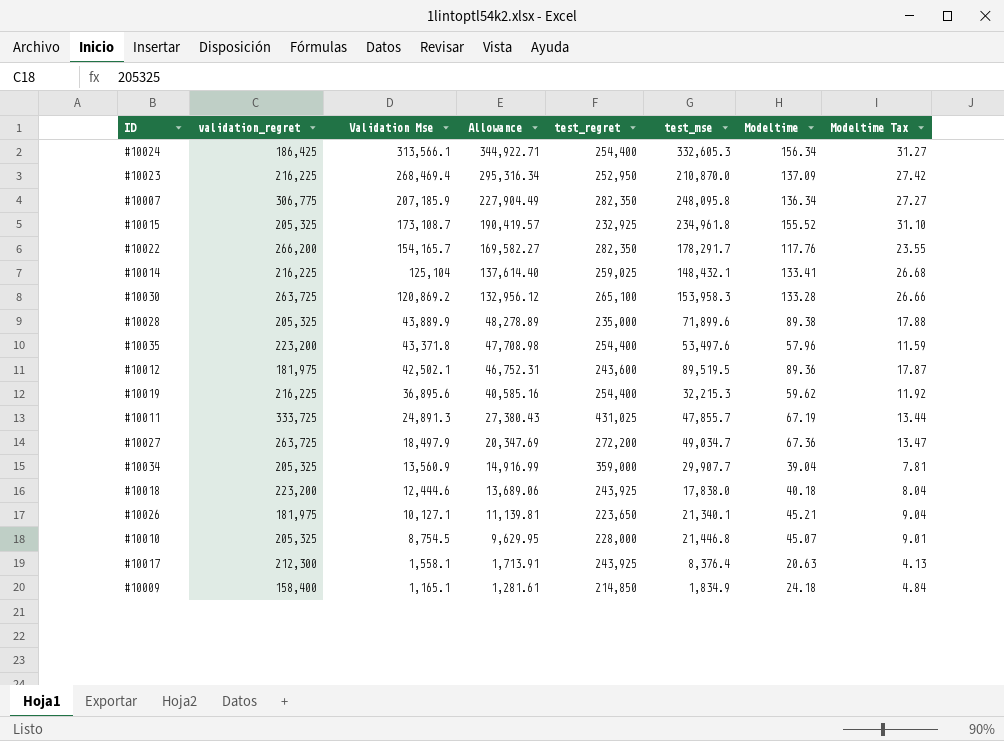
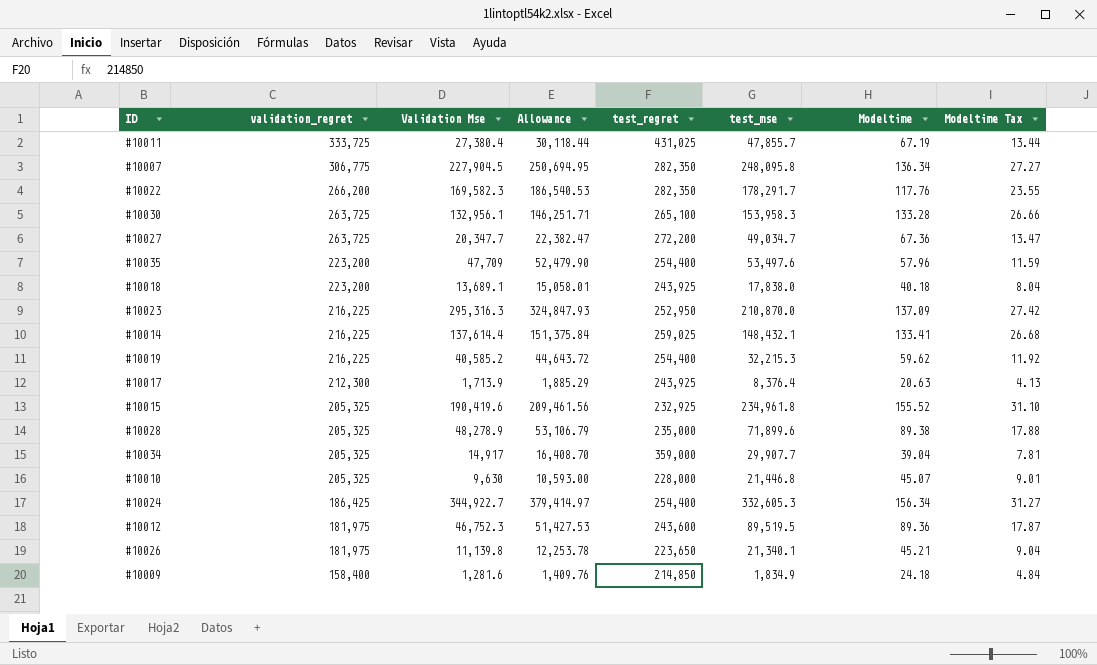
row order: Validation Mse descending -> validation_regret descending
#10011 | Validation Mse: 24,891.3 -> 27,380.4
#10011 | Allowance: 27,380.43 -> 30,118.44
#10007 | Validation Mse: 207,185.9 -> 227,904.5
#10007 | Allowance: 227,904.49 -> 250,694.95
#10022 | Validation Mse: 154,165.7 -> 169,582.3
#10022 | Allowance: 169,582.27 -> 186,540.53
#10030 | Validation Mse: 120,869.2 -> 132,956.1
#10030 | Allowance: 132,956.12 -> 146,251.71
#10027 | Validation Mse: 18,497.9 -> 20,347.7
#10027 | Allowance: 20,347.69 -> 22,382.47
#10035 | Validation Mse: 43,371.8 -> 47,709
#10035 | Allowance: 47,708.98 -> 52,479.90
#10018 | Validation Mse: 12,444.6 -> 13,689.1
#10018 | Allowance: 13,689.06 -> 15,058.01
#10023 | Validation Mse: 268,469.4 -> 295,316.3
#10023 | Allowance: 295,316.34 -> 324,847.93
#10014 | Validation Mse: 125,104 -> 137,614.4
#10014 | Allowance: 137,614.40 -> 151,375.84
#10019 | Validation Mse: 36,895.6 -> 40,585.2
#10019 | Allowance: 40,585.16 -> 44,643.72
#10017 | Validation Mse: 1,558.1 -> 1,713.9
#10017 | Allowance: 1,713.91 -> 1,885.29
#10015 | Validation Mse: 173,108.7 -> 190,419.6
#10015 | Allowance: 190,419.57 -> 209,461.56
#10028 | Validation Mse: 43,889.9 -> 48,278.9
#10028 | Allowance: 48,278.89 -> 53,106.79
#10034 | Validation Mse: 13,560.9 -> 14,917
#10034 | Allowance: 14,916.99 -> 16,408.70
#10010 | Validation Mse: 8,754.5 -> 9,630
#10010 | Allowance: 9,629.95 -> 10,593.00
#10024 | Validation Mse: 313,566.1 -> 344,922.7
#10024 | Allowance: 344,922.71 -> 379,414.97
#10012 | Validation Mse: 42,502.1 -> 46,752.3
#10012 | Allowance: 46,752.31 -> 51,427.53
#10026 | Validation Mse: 10,127.1 -> 11,139.8
#10026 | Allowance: 11,139.81 -> 12,253.78
#10009 | Validation Mse: 1,165.1 -> 1,281.6
#10009 | Allowance: 1,281.61 -> 1,409.76

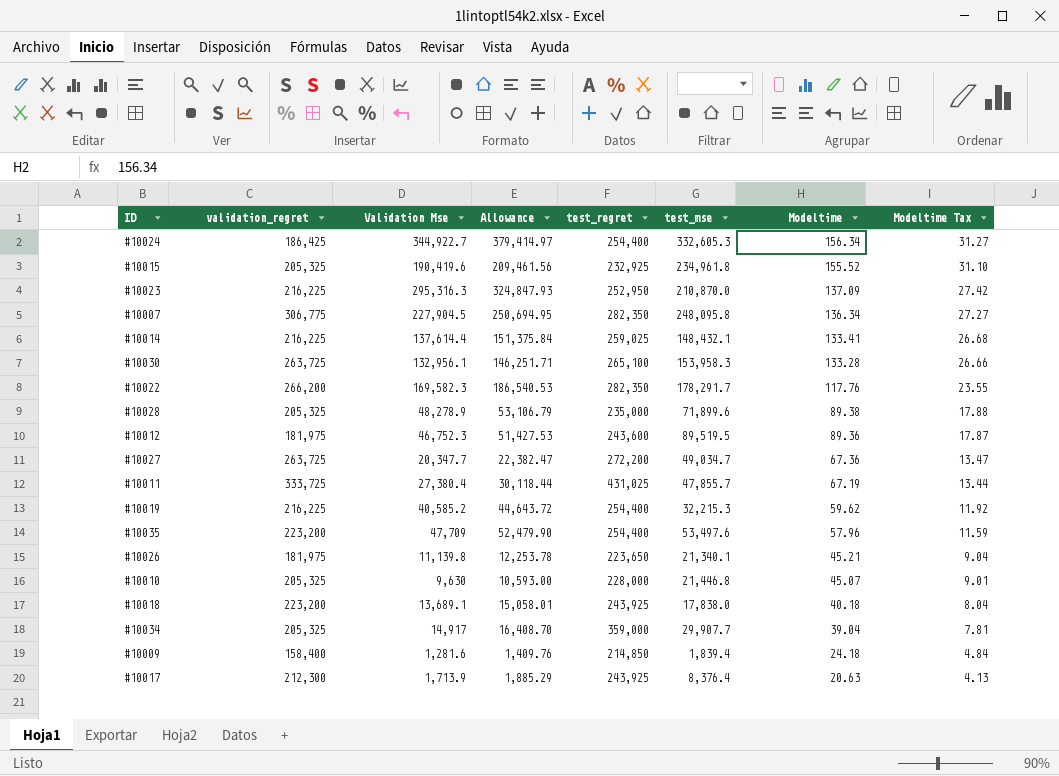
row order: validation_regret descending -> Modeltime descending
#10009 | test_mse: 1,834.9 -> 1,839.4

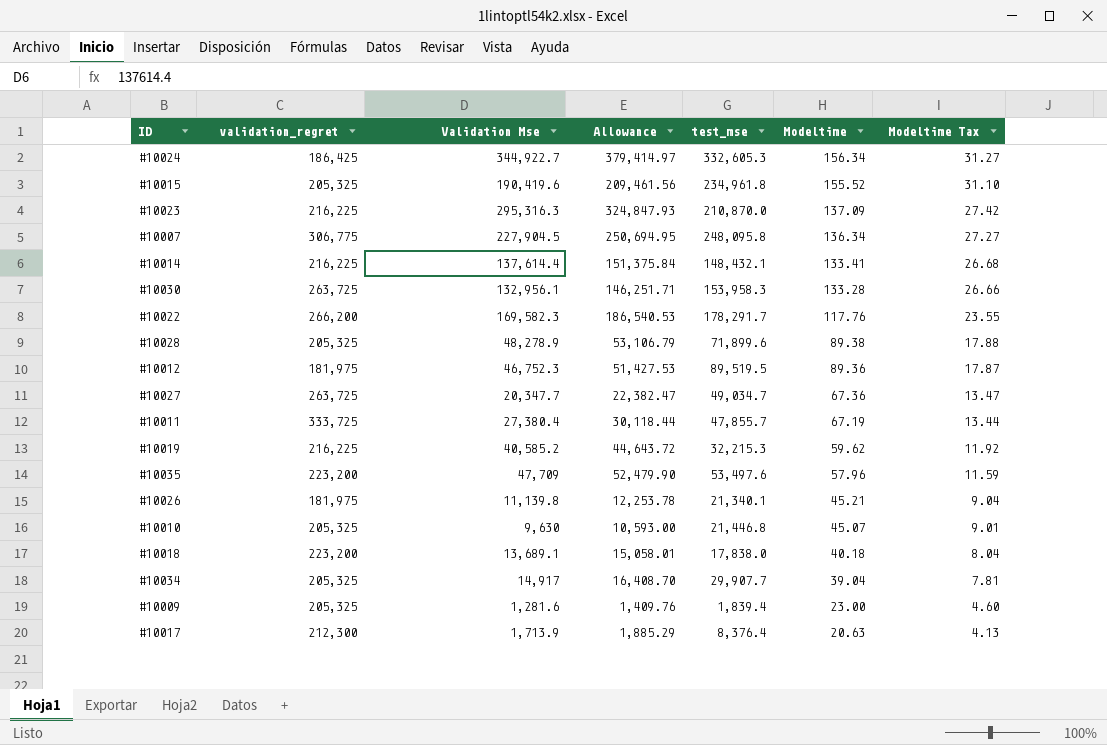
column test_regret | position: 5 -> none
#10009 | validation_regret: 158,400 -> 205,325
#10009 | Modeltime: 24.18 -> 23.00
#10009 | Modeltime Tax: 4.84 -> 4.60

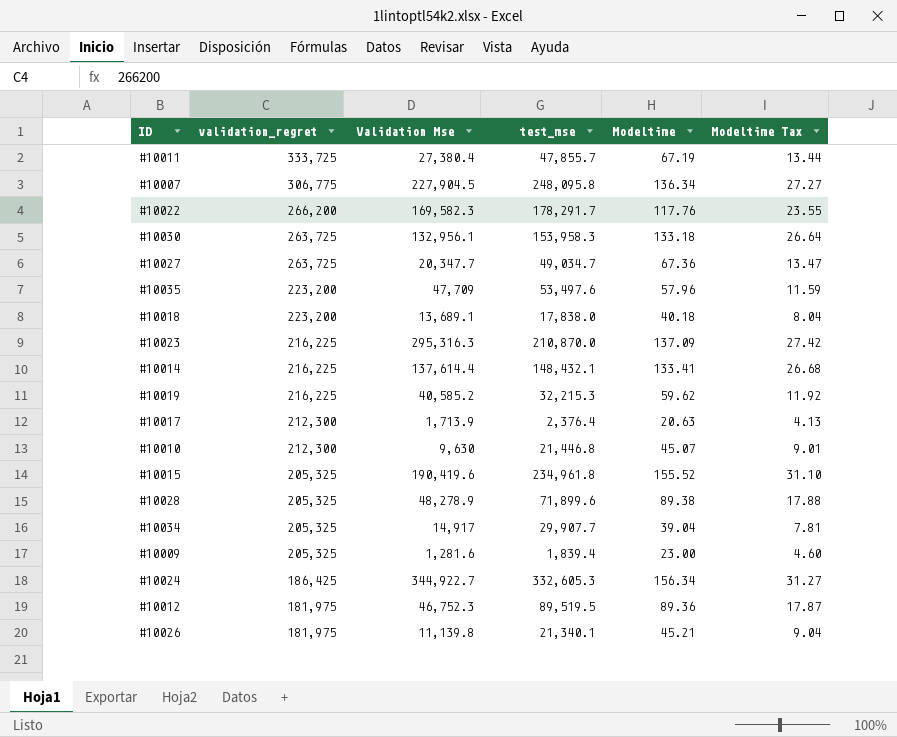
row order: Modeltime descending -> validation_regret descending
column Allowance | formula: [Validation Mse] * 1.1 -> none
#10030 | Modeltime: 133.28 -> 133.18
#10030 | Modeltime Tax: 26.66 -> 26.64
#10017 | test_mse: 8,376.4 -> 2,376.4
#10010 | validation_regret: 205,325 -> 212,300

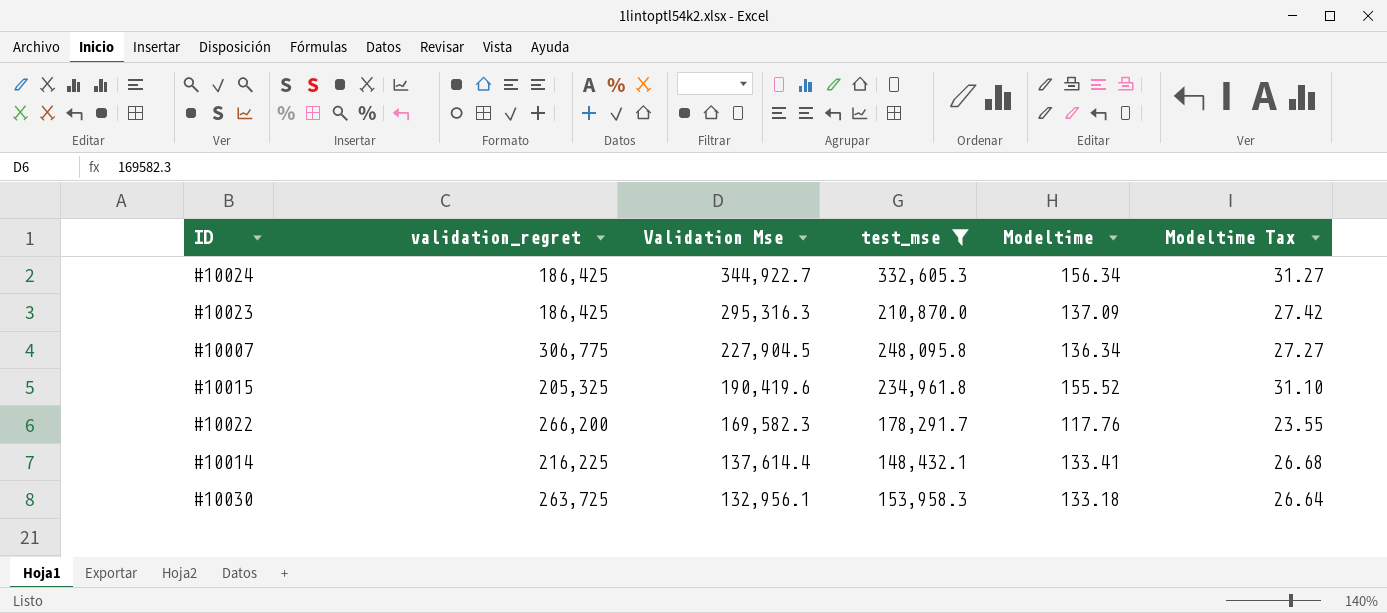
filter: none -> test_mse >= 148,432.1
row order: validation_regret descending -> Validation Mse descending
#10023 | validation_regret: 216,225 -> 186,425

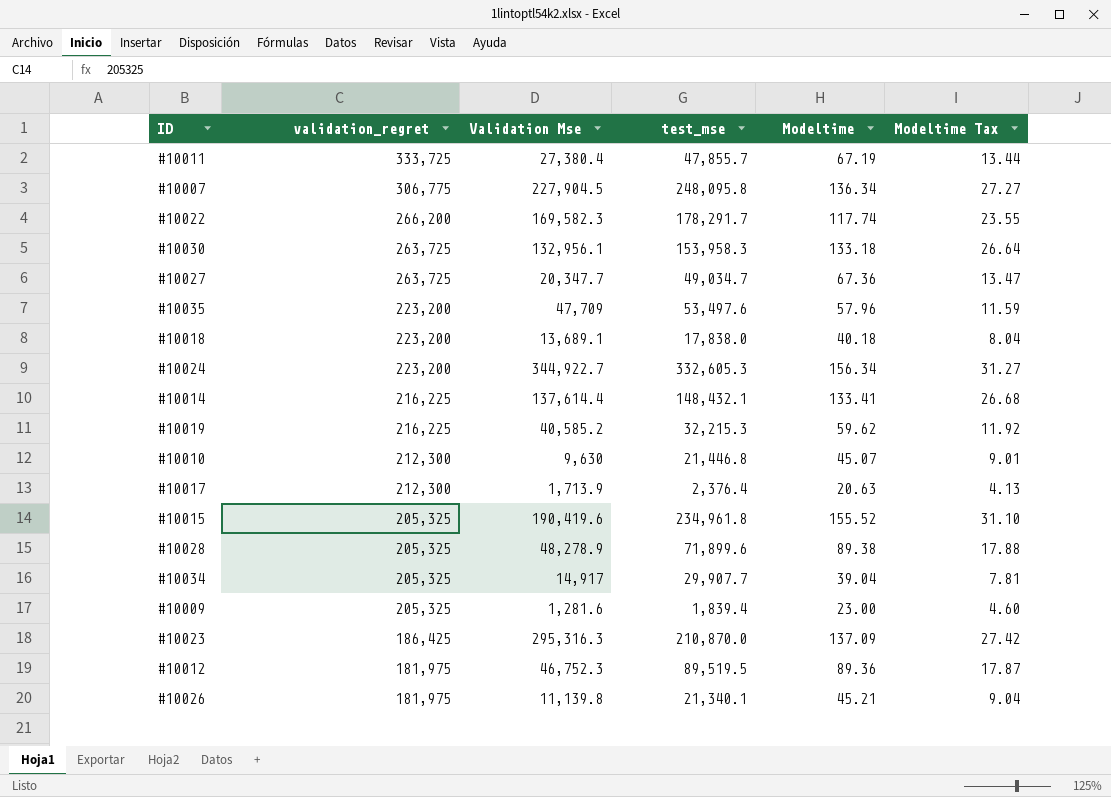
filter: test_mse >= 148,432.1 -> none
row order: Validation Mse descending -> validation_regret descending
#10022 | Modeltime: 117.76 -> 117.74
#10024 | validation_regret: 186,425 -> 223,200

